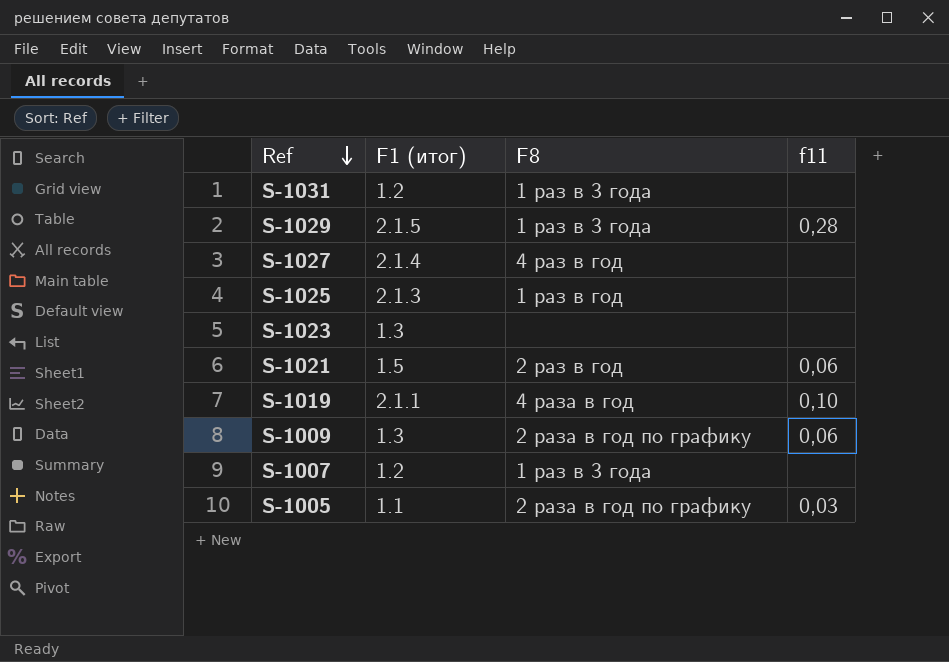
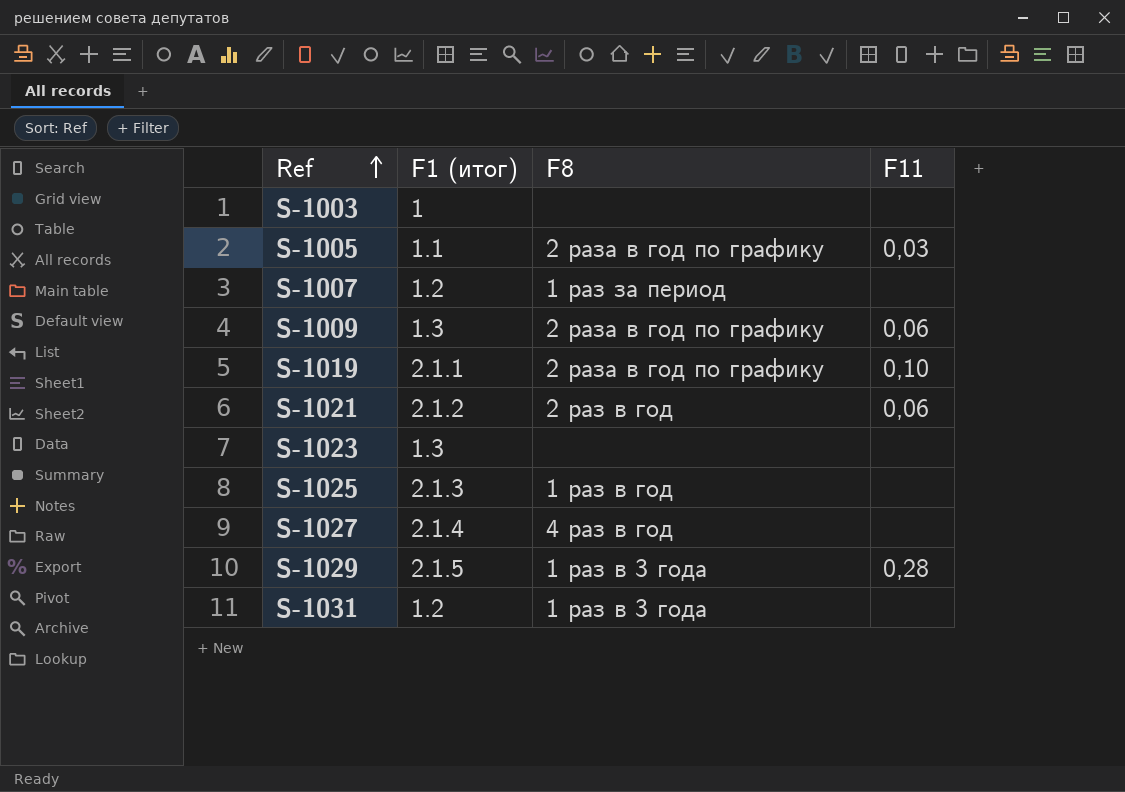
row order: Ref descending -> Ref ascending
column name: f11 -> F11
row S-1003: none -> 1 | none | none
S-1007 | F8: 1 раз в 3 года -> 1 раз за период
S-1019 | F8: 4 раза в год -> 2 раза в год по графику
S-1021 | F1 (итог): 1.5 -> 2.1.2

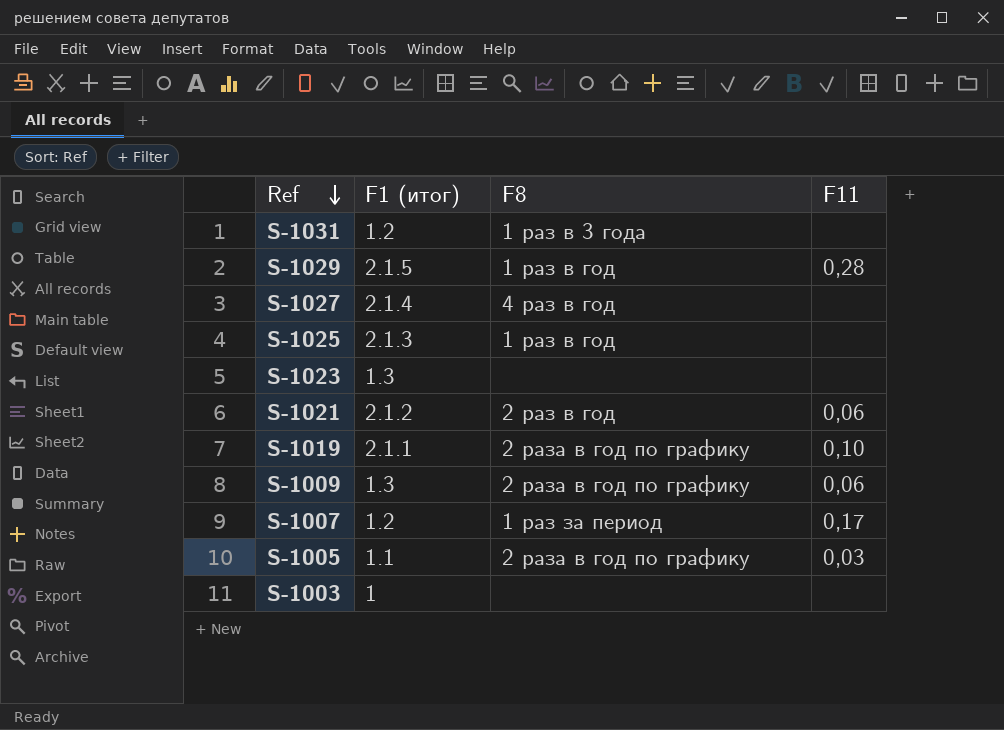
row order: Ref ascending -> Ref descending
S-1029 | F8: 1 раз в 3 года -> 1 раз в год
S-1007 | F11: none -> 0,17

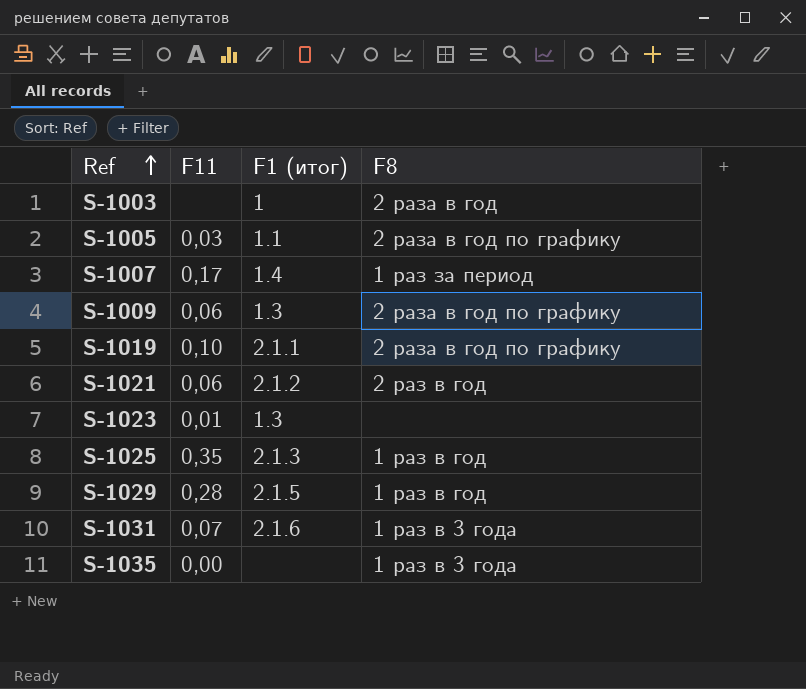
row order: Ref descending -> Ref ascending
column F11 | position: 4 -> 2
row S-1027: 2.1.4 | 4 раз в год | none -> none
S-1003 | F8: none -> 2 раза в год
S-1007 | F1 (итог): 1.2 -> 1.4
S-1023 | F11: none -> 0,01
S-1025 | F11: none -> 0,35
S-1031 | F11: none -> 0,07
S-1031 | F1 (итог): 1.2 -> 2.1.6
row S-1035: none -> 0,00 | none | 1 раз в 3 года

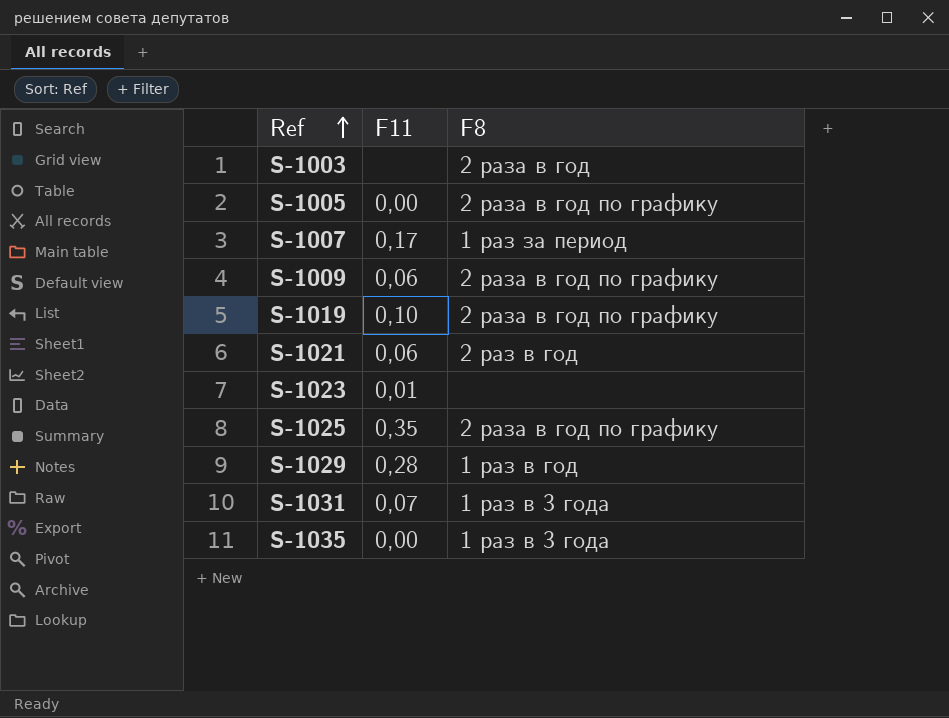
column F1 (итог) | position: 3 -> none
S-1005 | F11: 0,03 -> 0,00
S-1025 | F8: 1 раз в год -> 2 раза в год по графику

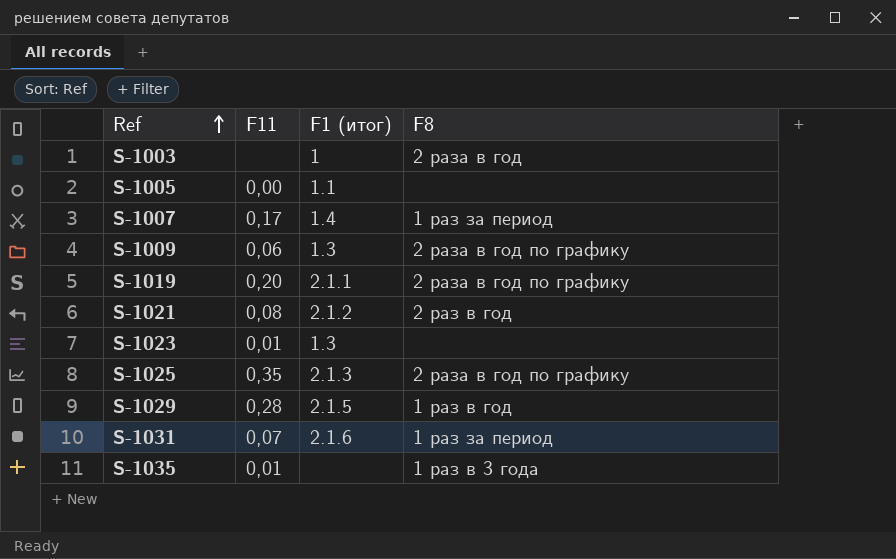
column F1 (итог) | position: none -> 3
S-1005 | F8: 2 раза в год по графику -> none
S-1019 | F11: 0,10 -> 0,20
S-1021 | F11: 0,06 -> 0,08
S-1031 | F8: 1 раз в 3 года -> 1 раз за период
S-1035 | F11: 0,00 -> 0,01

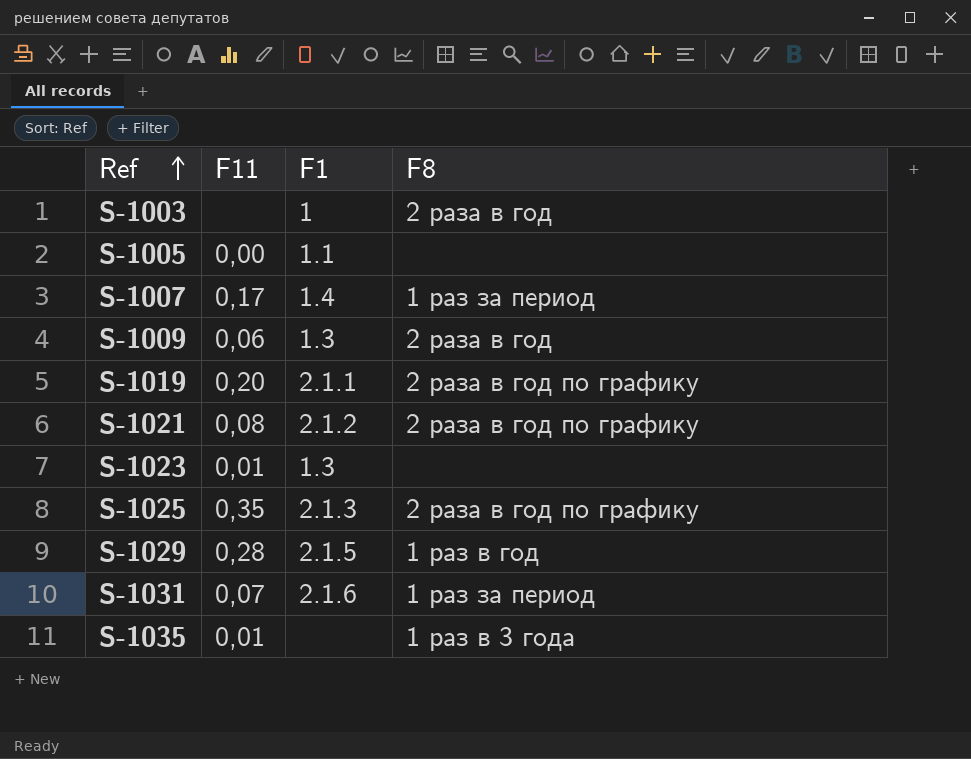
column name: F1 (итог) -> F1
S-1009 | F8: 2 раза в год по графику -> 2 раза в год
S-1021 | F8: 2 раз в год -> 2 раза в год по графику

